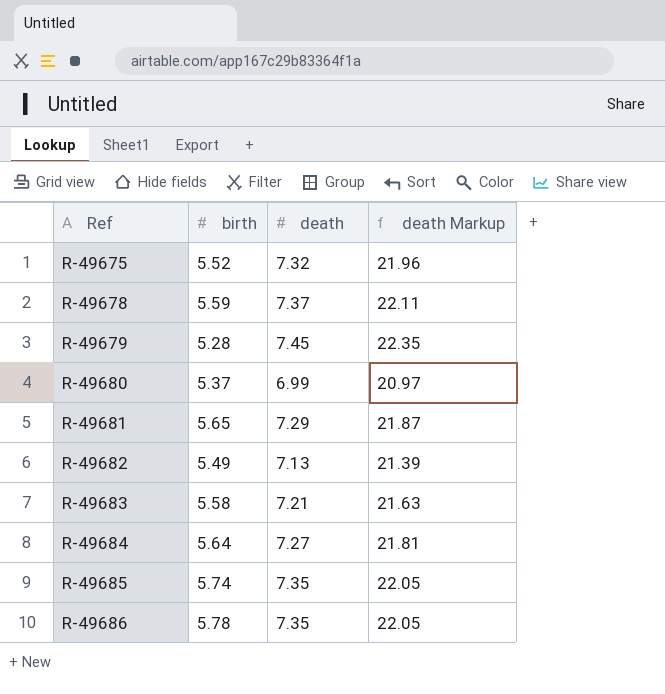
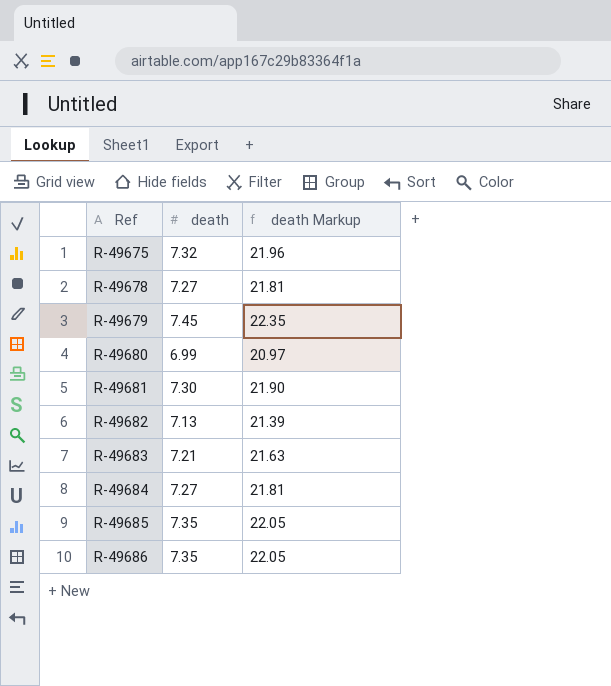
column birth | position: 2 -> none
R-49678 | death: 7.37 -> 7.27
R-49678 | death Markup: 22.11 -> 21.81
R-49681 | death: 7.29 -> 7.30
R-49681 | death Markup: 21.87 -> 21.90

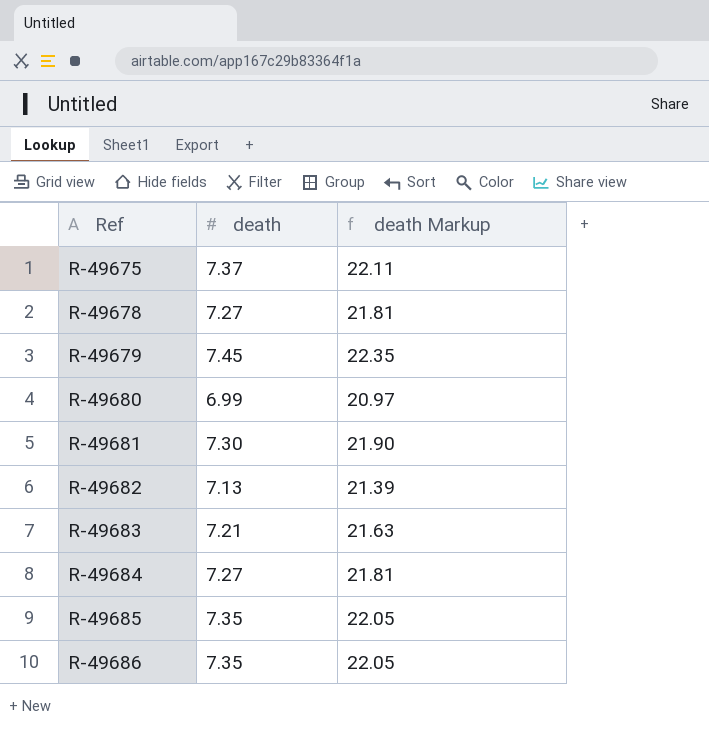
R-49675 | death: 7.32 -> 7.37
R-49675 | death Markup: 21.96 -> 22.11

